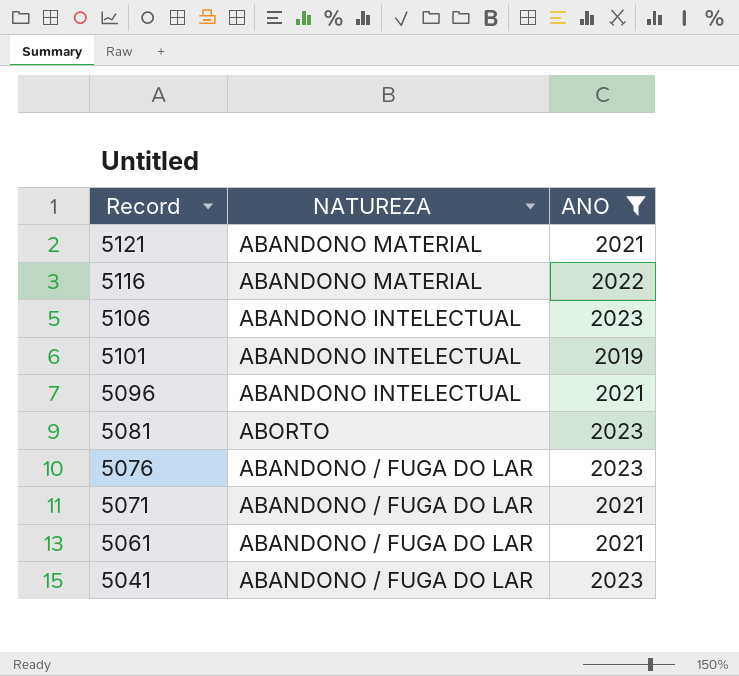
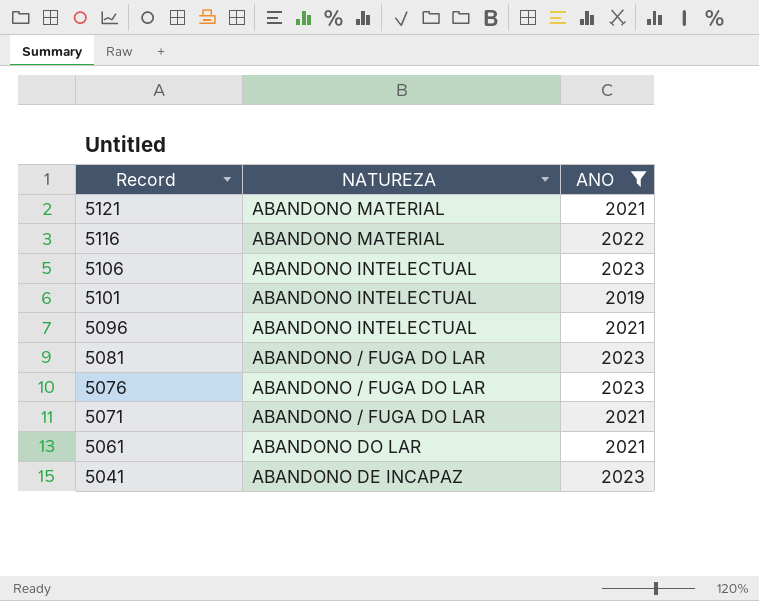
5081 | NATUREZA: ABORTO -> ABANDONO / FUGA DO LAR
5061 | NATUREZA: ABANDONO / FUGA DO LAR -> ABANDONO DO LAR
5041 | NATUREZA: ABANDONO / FUGA DO LAR -> ABANDONO DE INCAPAZ

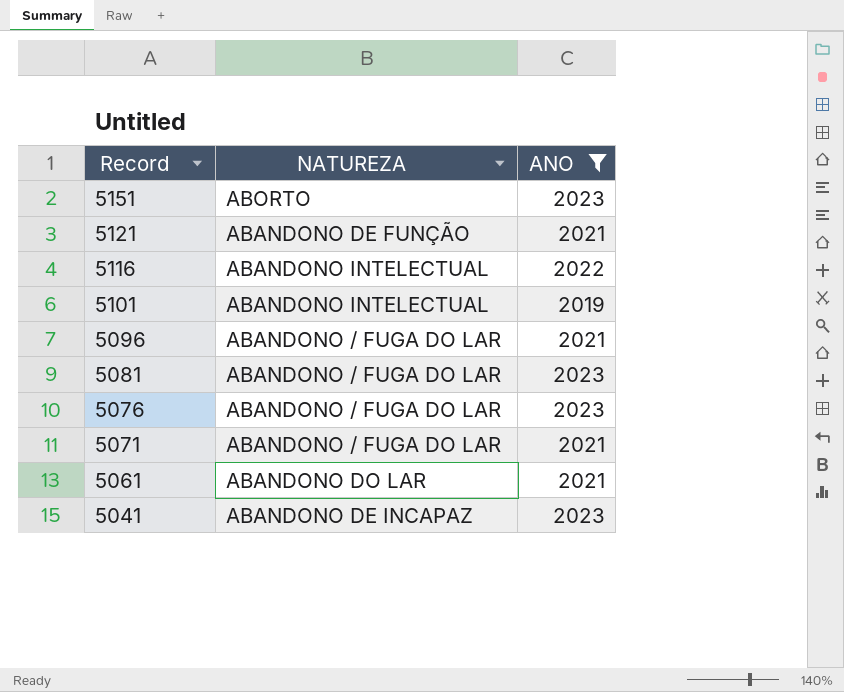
row 5106: ABANDONO INTELECTUAL | 2023 -> none
row 5151: none -> ABORTO | 2023
5121 | NATUREZA: ABANDONO MATERIAL -> ABANDONO DE FUNÇÃO
5116 | NATUREZA: ABANDONO MATERIAL -> ABANDONO INTELECTUAL
5096 | NATUREZA: ABANDONO INTELECTUAL -> ABANDONO / FUGA DO LAR

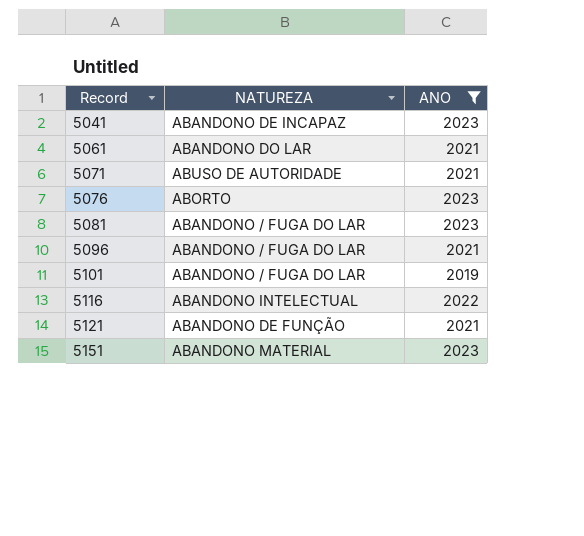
row order: Record descending -> Record ascending
5071 | NATUREZA: ABANDONO / FUGA DO LAR -> ABUSO DE AUTORIDADE
5076 | NATUREZA: ABANDONO / FUGA DO LAR -> ABORTO
5101 | NATUREZA: ABANDONO INTELECTUAL -> ABANDONO / FUGA DO LAR
5151 | NATUREZA: ABORTO -> ABANDONO MATERIAL

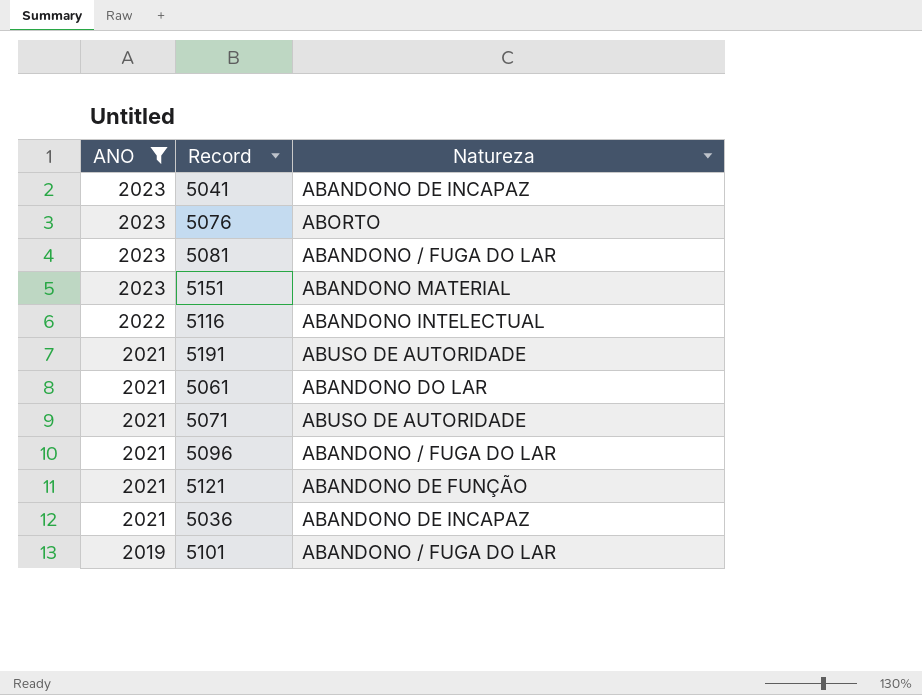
row order: Record ascending -> ANO descending
column ANO | position: 3 -> 1
column name: NATUREZA -> Natureza
row 5191: none -> 2021 | ABUSO DE AUTORIDADE
row 5036: none -> 2021 | ABANDONO DE INCAPAZ

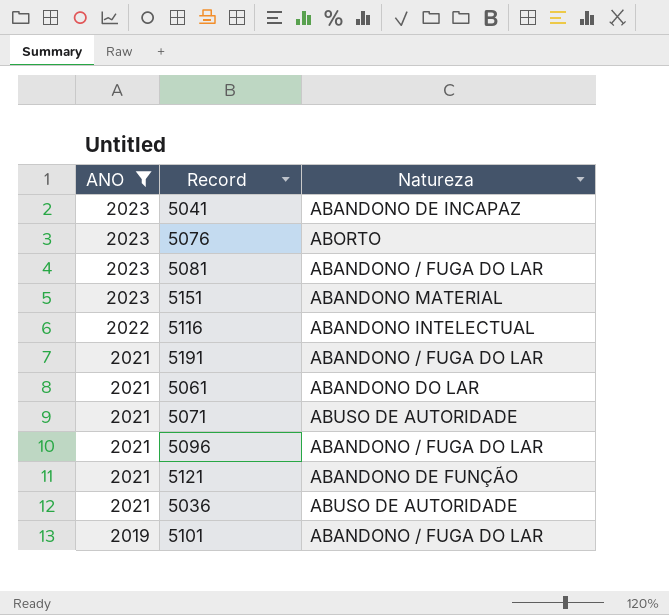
5191 | Natureza: ABUSO DE AUTORIDADE -> ABANDONO / FUGA DO LAR
5036 | Natureza: ABANDONO DE INCAPAZ -> ABUSO DE AUTORIDADE

